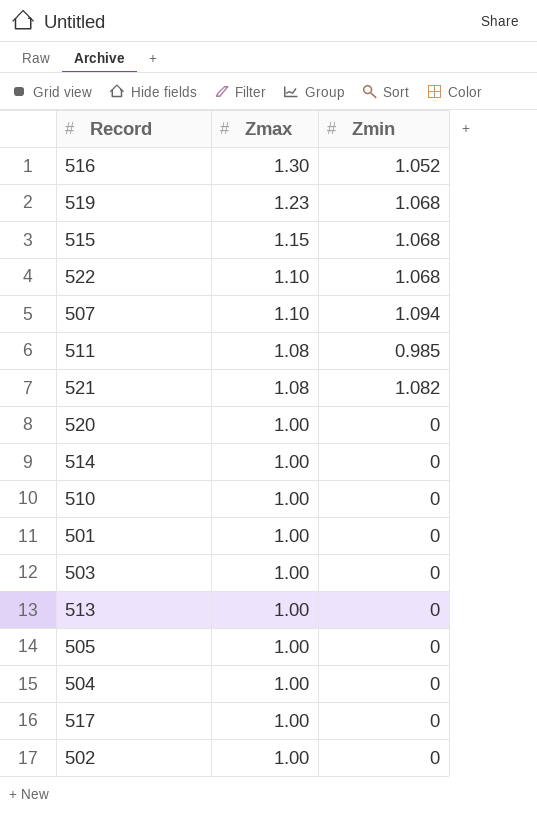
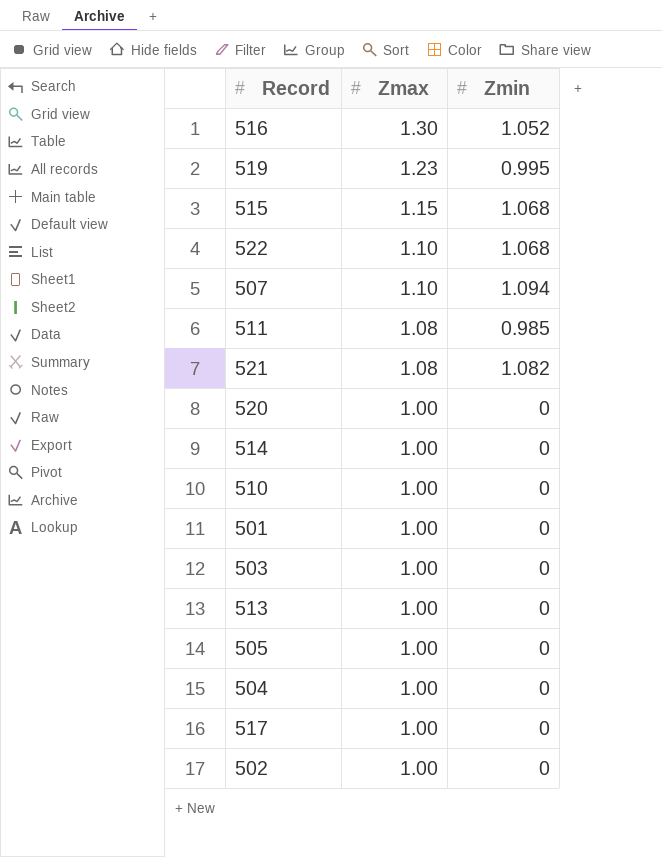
519 | Zmin: 1.068 -> 0.995

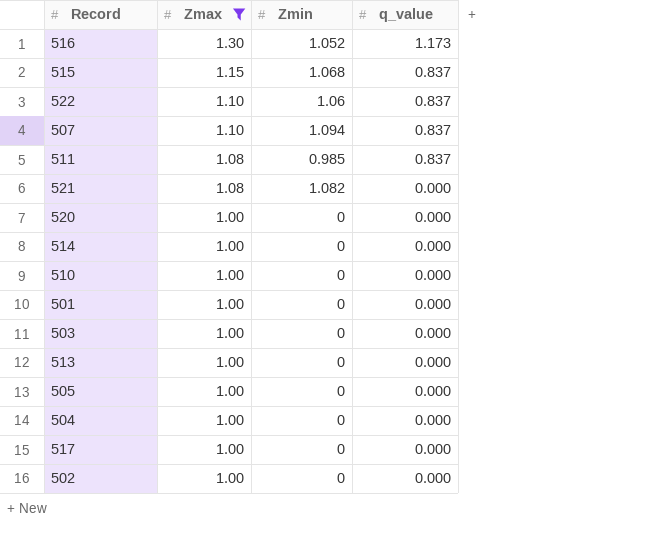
filter: none -> Zmax != 1.23
column q_value | position: none -> 4
522 | Zmin: 1.068 -> 1.06

